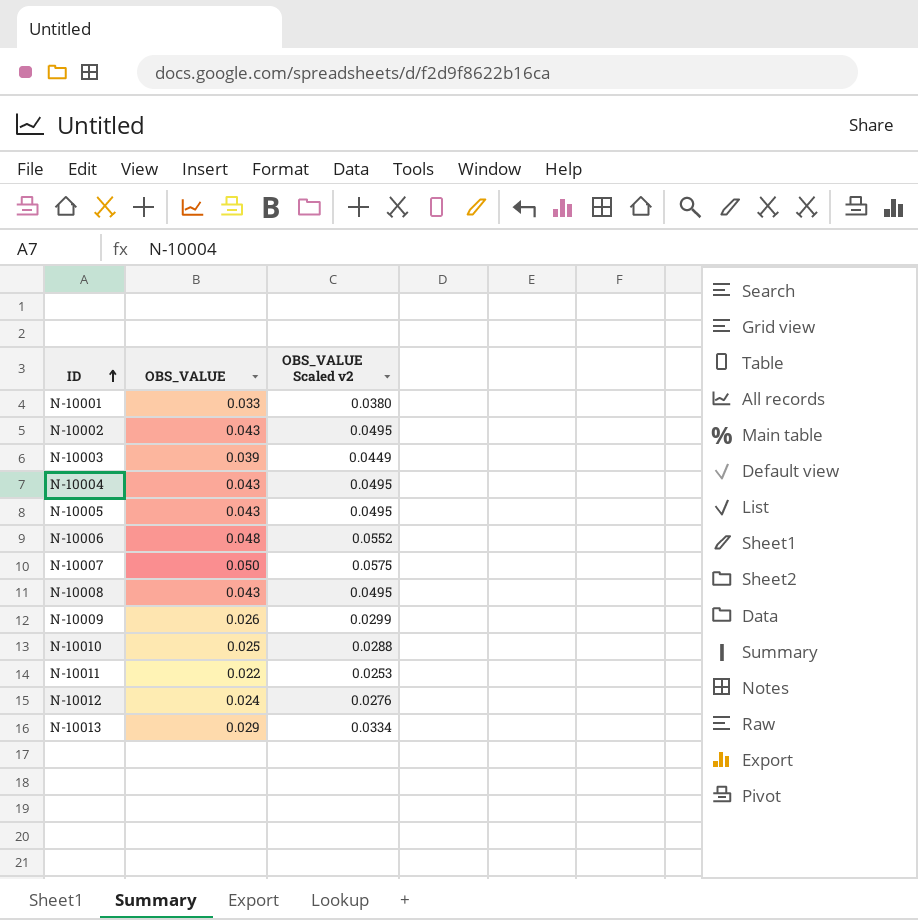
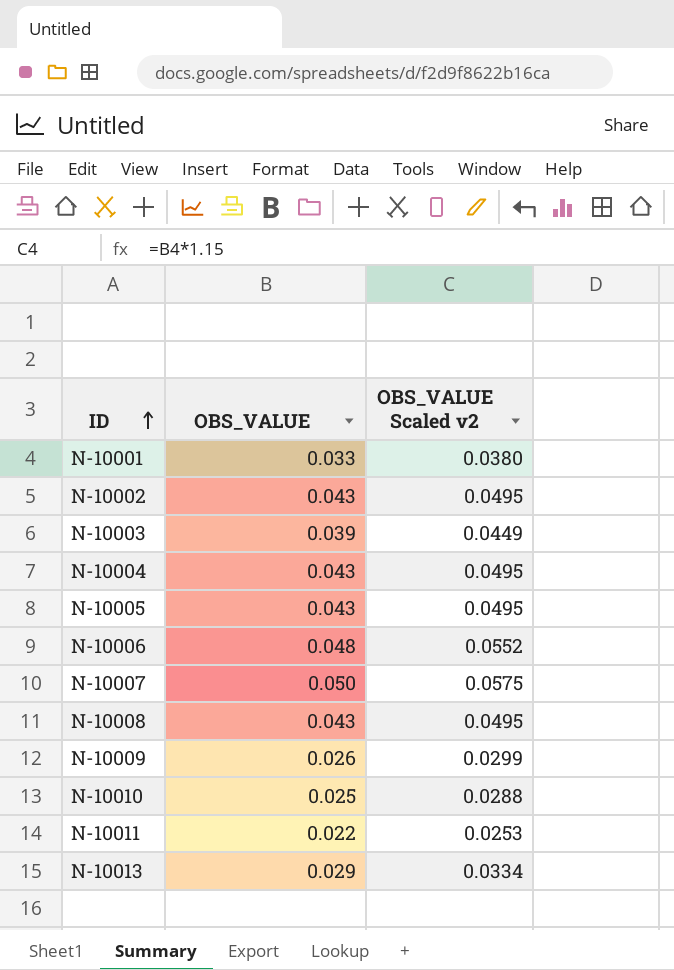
row N-10012: 0.024 | 0.0276 -> none

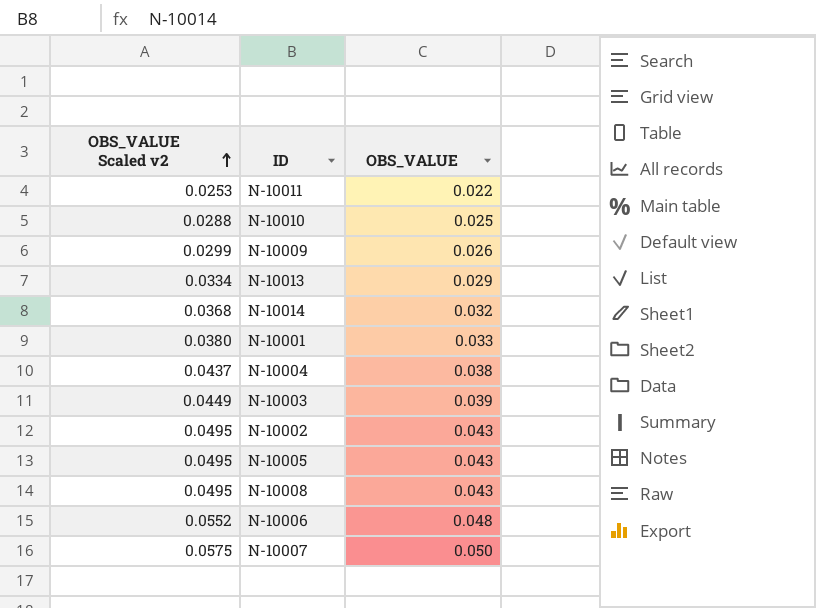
row order: ID ascending -> OBS_VALUE Scaled v2 ascending
column OBS_VALUE Scaled v2 | position: 3 -> 1
row N-10014: none -> 0.0368 | 0.032
N-10004 | OBS_VALUE Scaled v2: 0.0495 -> 0.0437
N-10004 | OBS_VALUE: 0.043 -> 0.038

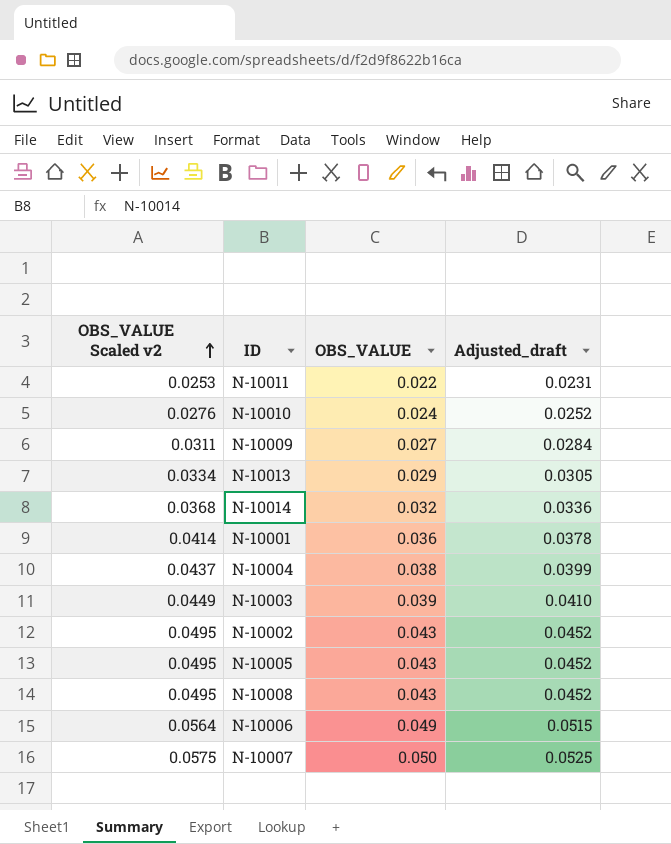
column Adjusted_draft | formula: none -> [OBS_VALUE] * 1.05
N-10010 | OBS_VALUE Scaled v2: 0.0288 -> 0.0276
N-10010 | OBS_VALUE: 0.025 -> 0.024
N-10009 | OBS_VALUE Scaled v2: 0.0299 -> 0.0311
N-10009 | OBS_VALUE: 0.026 -> 0.027
N-10001 | OBS_VALUE Scaled v2: 0.0380 -> 0.0414
N-10001 | OBS_VALUE: 0.033 -> 0.036
N-10006 | OBS_VALUE Scaled v2: 0.0552 -> 0.0564
N-10006 | OBS_VALUE: 0.048 -> 0.049

